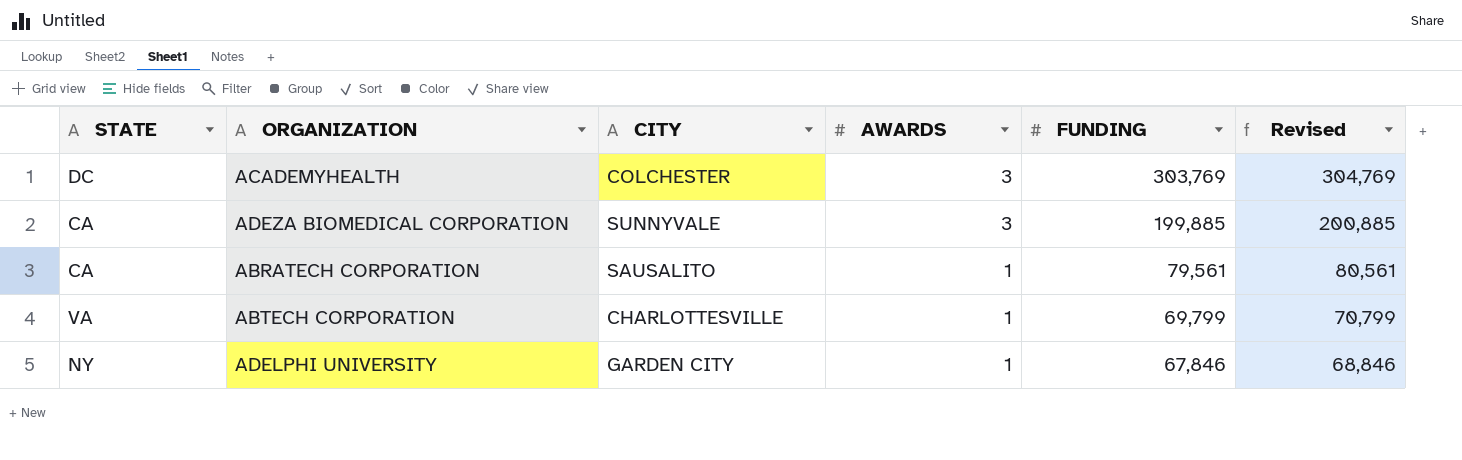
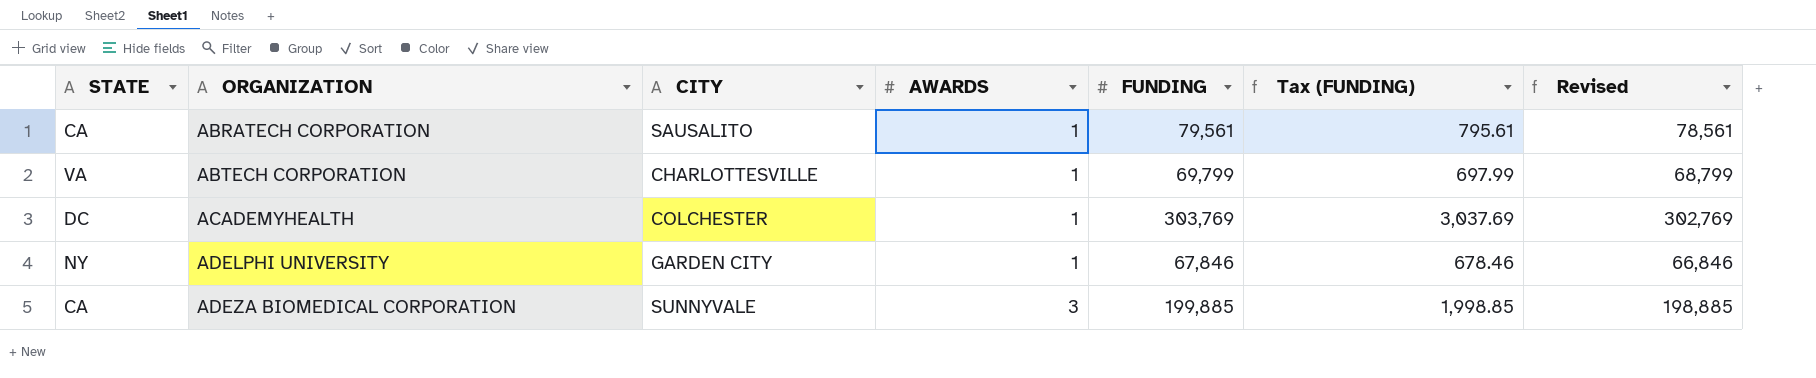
row order: AWARDS descending -> ORGANIZATION ascending
column Tax (FUNDING) | formula: none -> [FUNDING] * 0.01
column Revised | formula: [FUNDING] + 1000 -> [FUNDING] - 1000
ACADEMYHEALTH | AWARDS: 3 -> 1

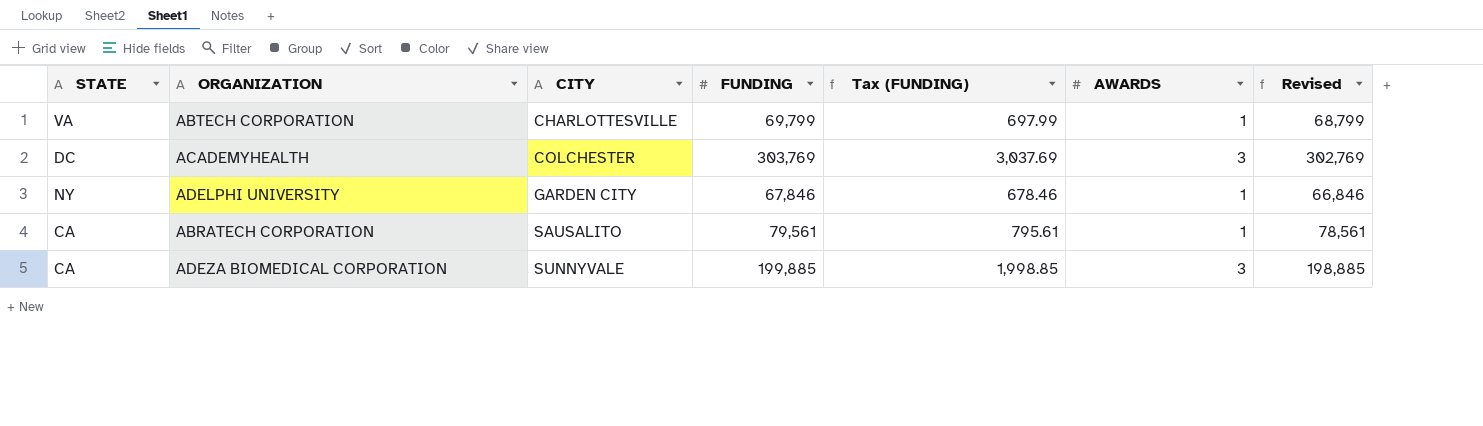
row order: ORGANIZATION ascending -> CITY ascending
column AWARDS | position: 4 -> 6
ACADEMYHEALTH | AWARDS: 1 -> 3

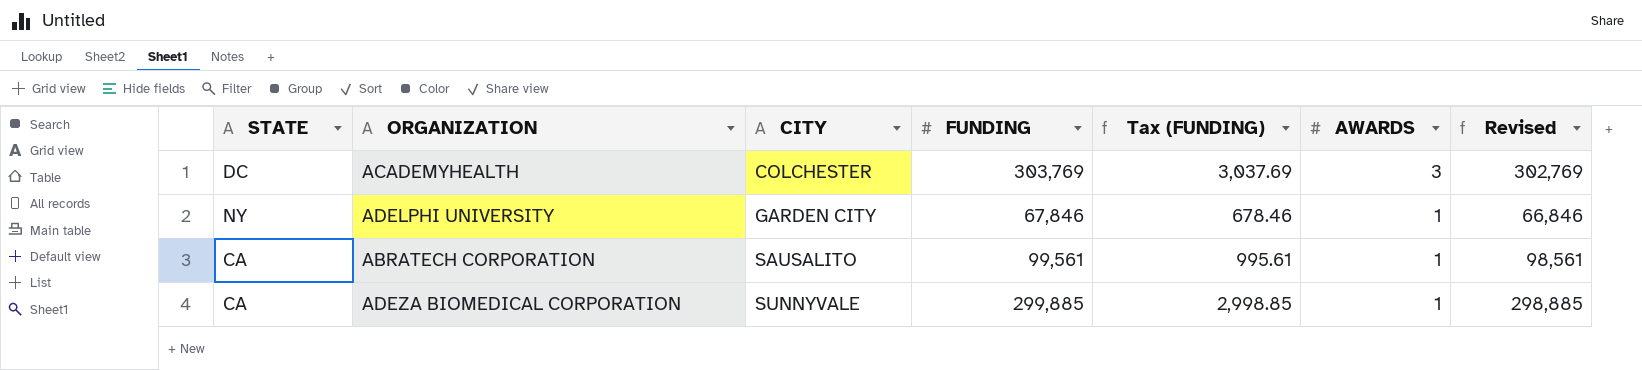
row ABTECH CORPORATION: VA | CHARLOTTESVILLE | 69,799 | 697.99 | 1 | 68,799 -> none
ABRATECH CORPORATION | FUNDING: 79,561 -> 99,561
ABRATECH CORPORATION | Tax (FUNDING): 795.61 -> 995.61
ABRATECH CORPORATION | Revised: 78,561 -> 98,561
ADEZA BIOMEDICAL CORPORATION | FUNDING: 199,885 -> 299,885
ADEZA BIOMEDICAL CORPORATION | Tax (FUNDING): 1,998.85 -> 2,998.85
ADEZA BIOMEDICAL CORPORATION | AWARDS: 3 -> 1
ADEZA BIOMEDICAL CORPORATION | Revised: 198,885 -> 298,885

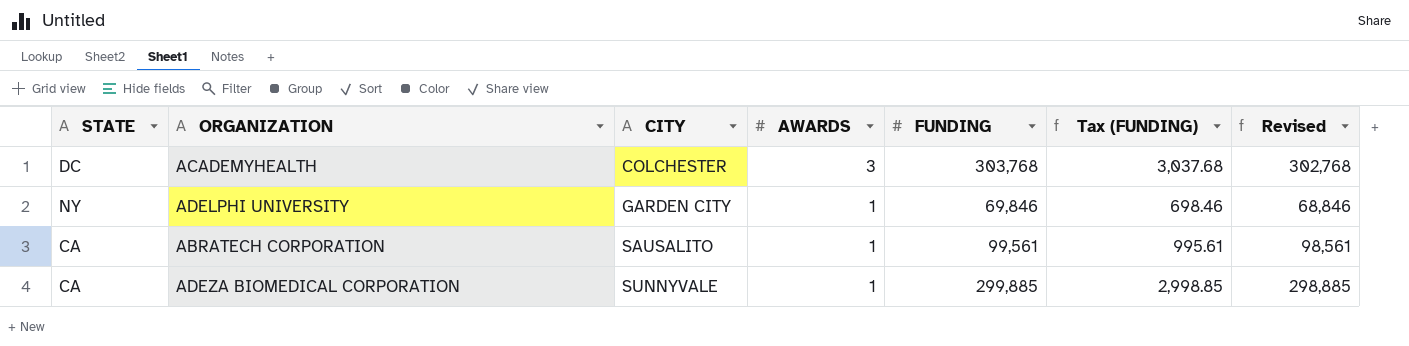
column AWARDS | position: 6 -> 4
ACADEMYHEALTH | FUNDING: 303,769 -> 303,768
ACADEMYHEALTH | Tax (FUNDING): 3,037.69 -> 3,037.68
ACADEMYHEALTH | Revised: 302,769 -> 302,768
ADELPHI UNIVERSITY | FUNDING: 67,846 -> 69,846
ADELPHI UNIVERSITY | Tax (FUNDING): 678.46 -> 698.46
ADELPHI UNIVERSITY | Revised: 66,846 -> 68,846

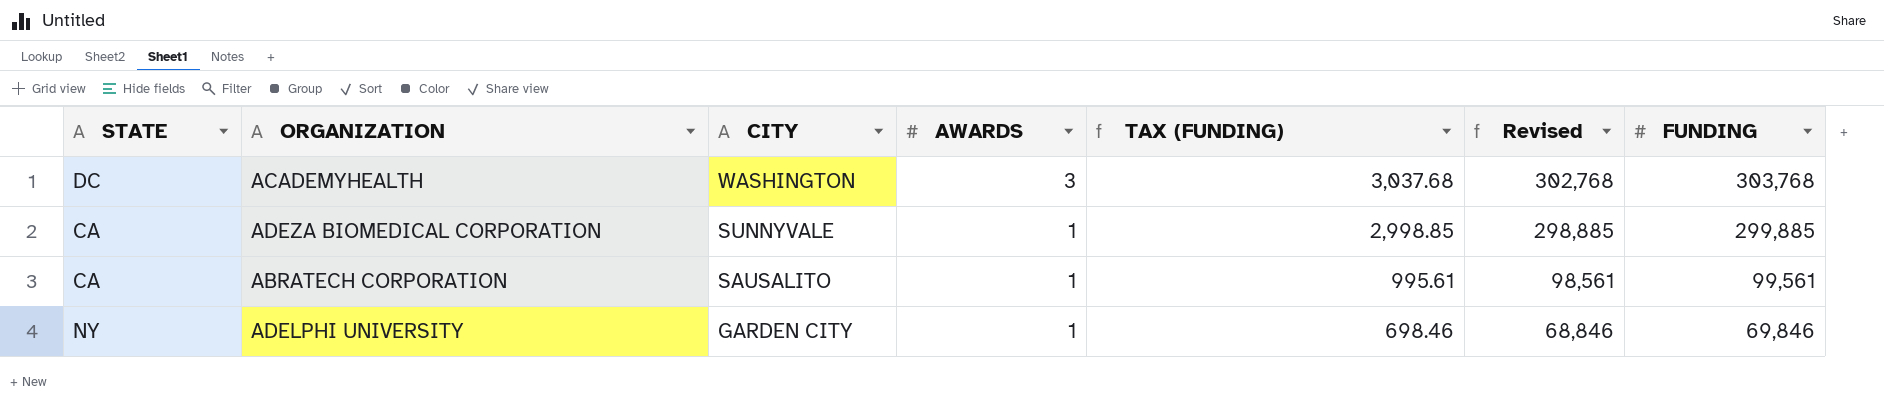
row order: CITY ascending -> CITY descending
column name: Tax (FUNDING) -> TAX (FUNDING)
column FUNDING | position: 5 -> 7
ACADEMYHEALTH | CITY: COLCHESTER -> WASHINGTON

